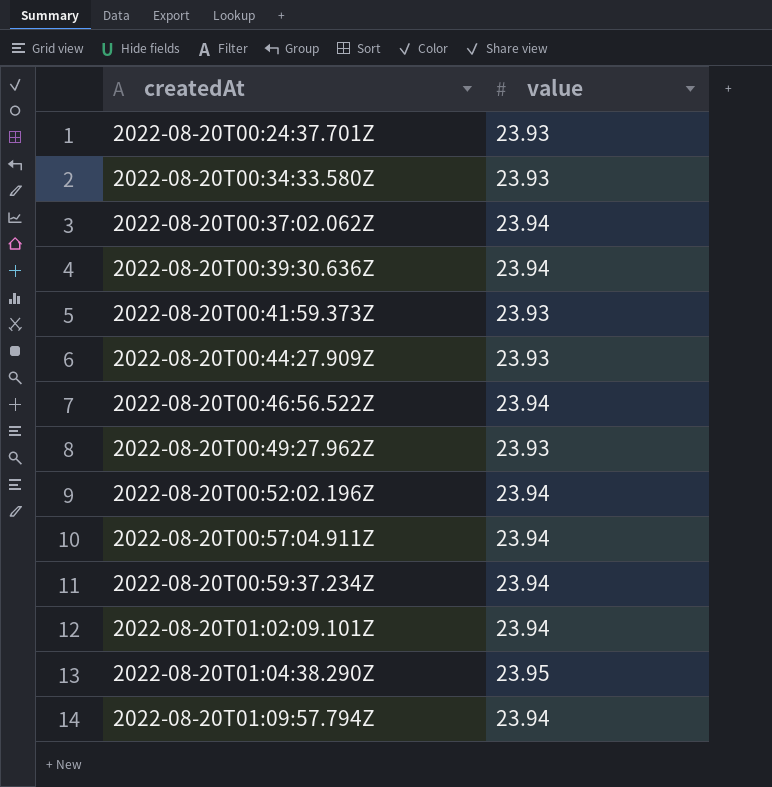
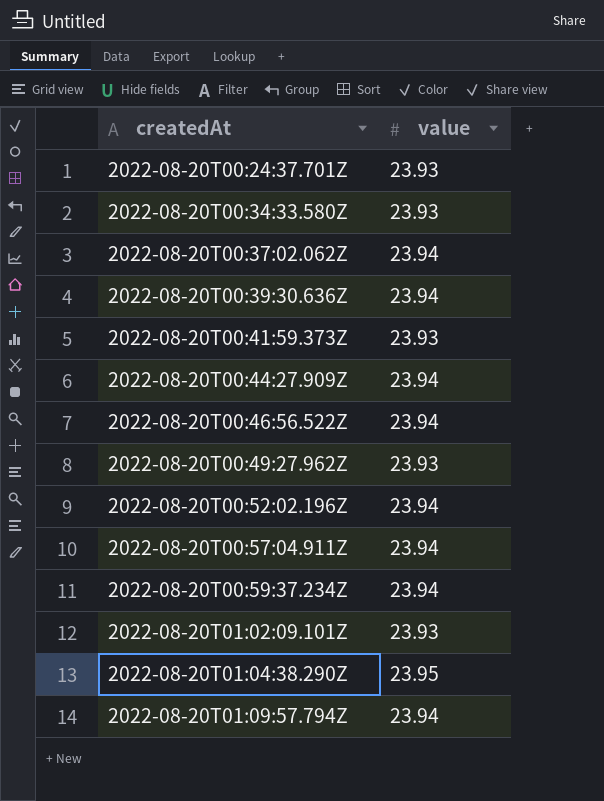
2022-08-20T00:44:27.909Z | value: 23.93 -> 23.94
2022-08-20T01:02:09.101Z | value: 23.94 -> 23.93

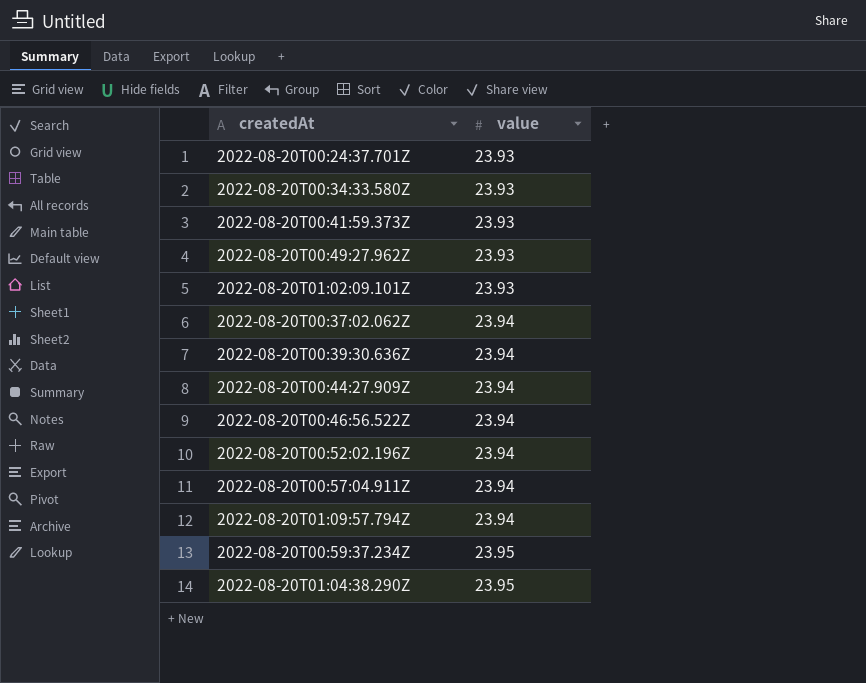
row order: createdAt ascending -> value ascending
2022-08-20T00:59:37.234Z | value: 23.94 -> 23.95

